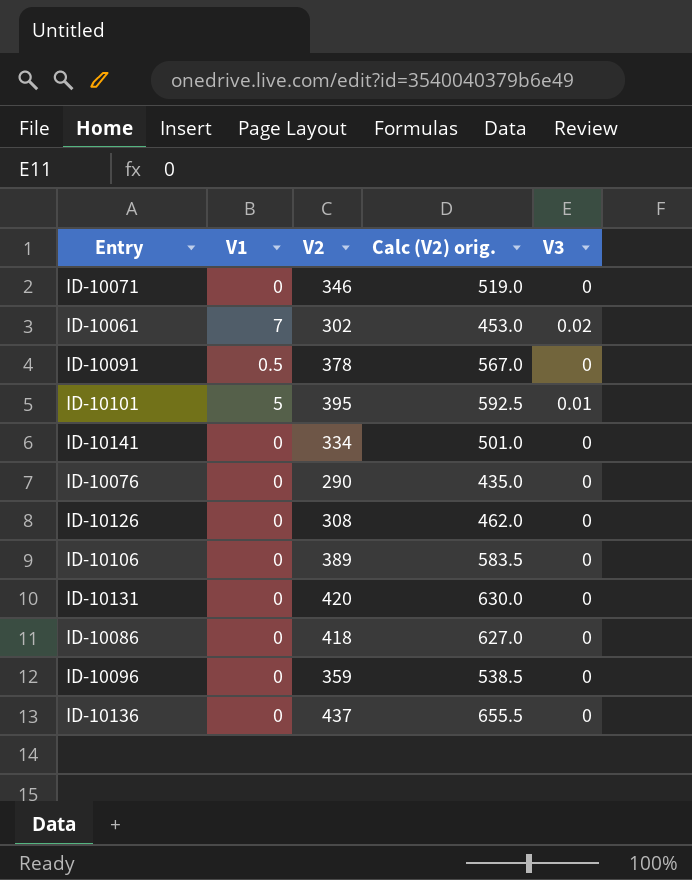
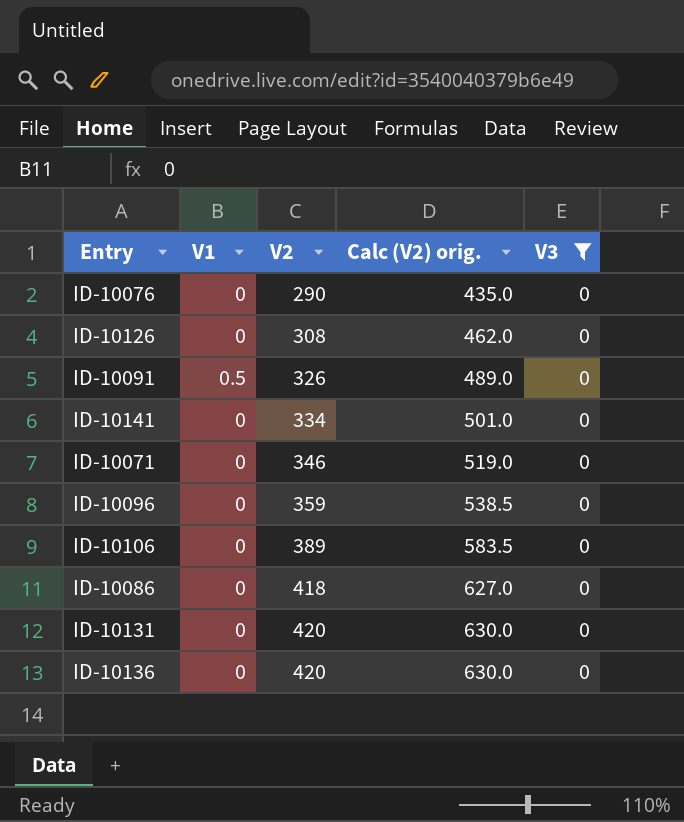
filter: none -> V3 = 0
row order: none -> V2 ascending
ID-10091 | V2: 378 -> 326
ID-10091 | Calc (V2) orig.: 567.0 -> 489.0
ID-10136 | V2: 437 -> 420
ID-10136 | Calc (V2) orig.: 655.5 -> 630.0

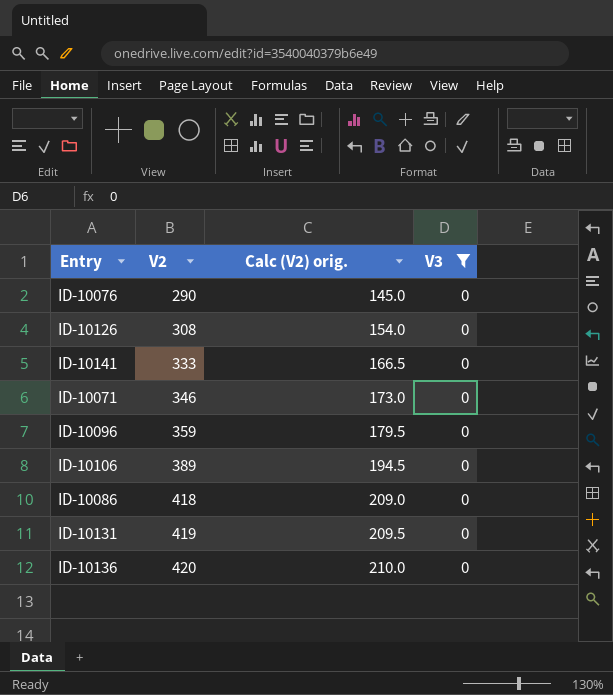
column V1 | position: 2 -> none
column Calc (V2) orig. | formula: [V2] * 1.5 -> [V2] * 0.5
row ID-10091: 0.5 | 326 | 489.0 | 0 -> none
ID-10141 | V2: 334 -> 333
ID-10131 | V2: 420 -> 419

